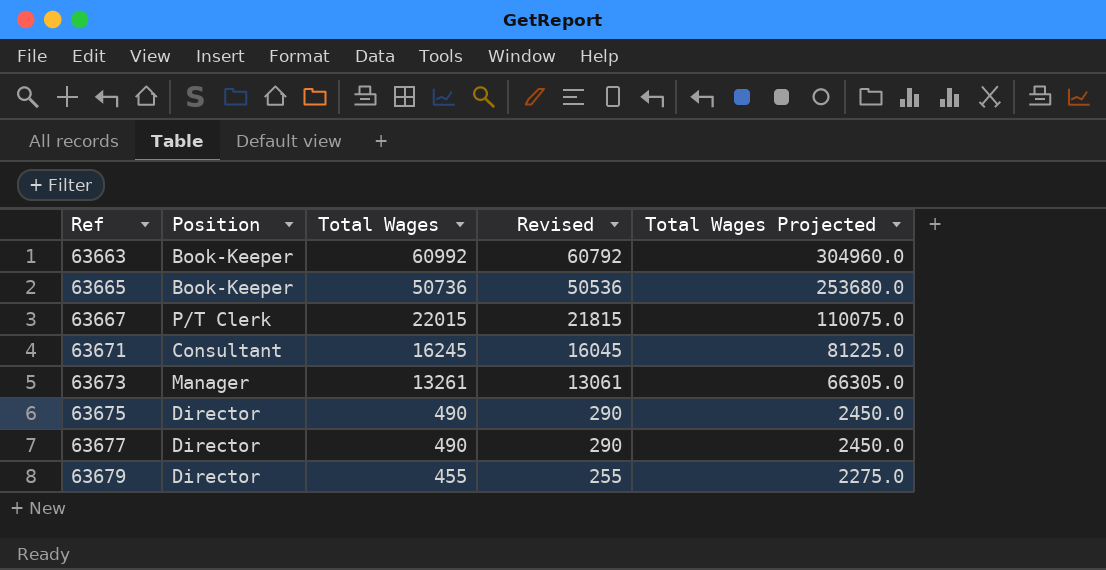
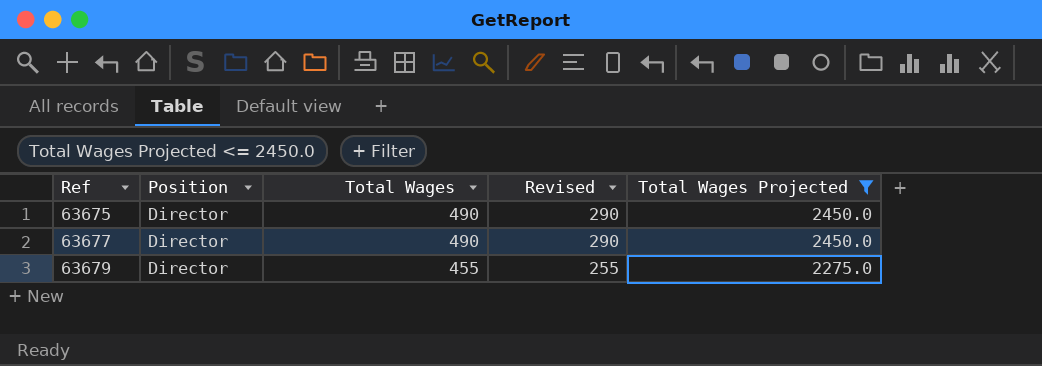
filter: none -> Total Wages Projected <= 2450.0

